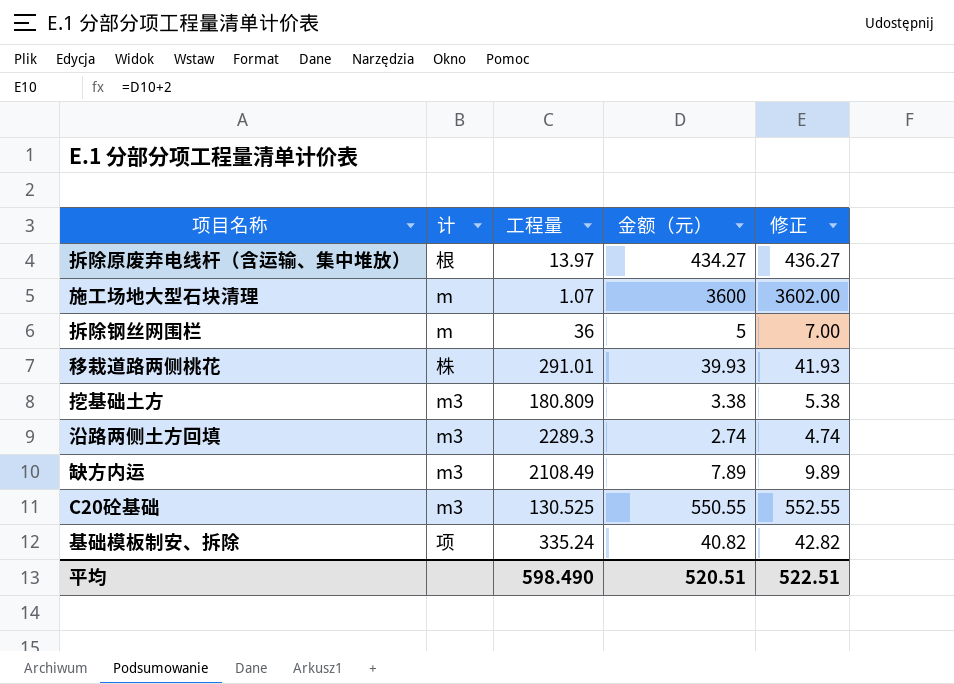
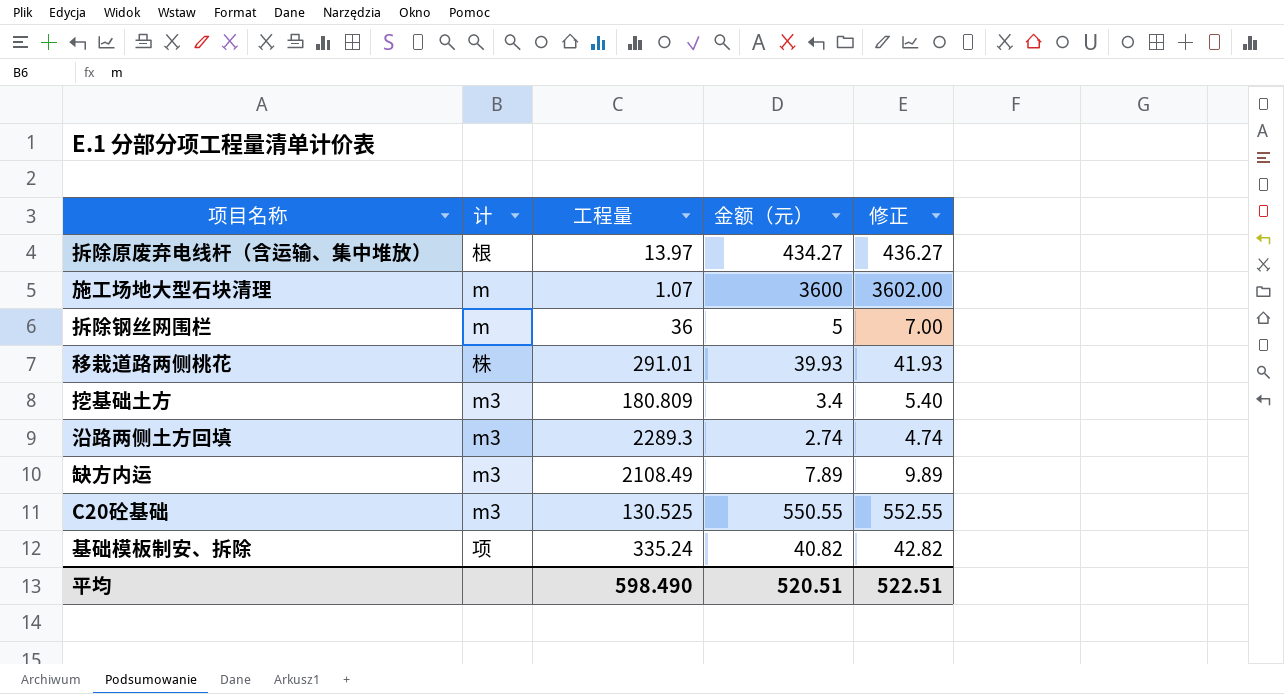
挖基础土方 | 金额（元）: 3.38 -> 3.4
挖基础土方 | 修正: 5.38 -> 5.40

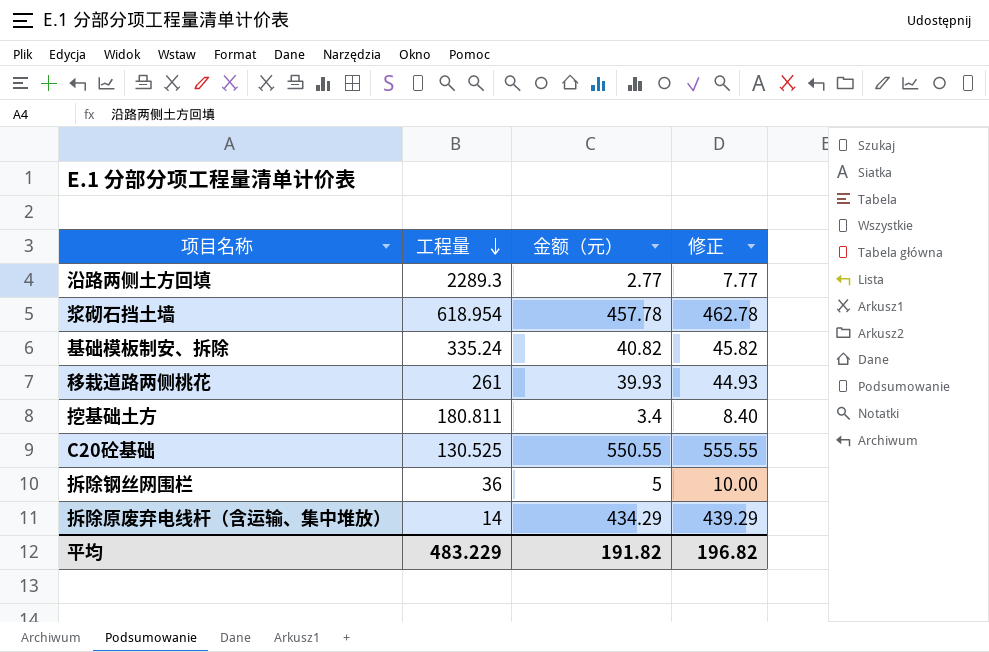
row order: none -> 工程量 descending
column 计 | position: 2 -> none
column 修正 | formula: [金额（元）] + 2 -> [金额（元）] + 5
row 施工场地大型石块清理: m | 1.07 | 3600 | 3602.00 -> none
row 缺方内运: m3 | 2108.49 | 7.89 | 9.89 -> none
沿路两侧土方回填 | 金额（元）: 2.74 -> 2.77
row 浆砌石挡土墙: none -> 618.954 | 457.78 | 462.78
移栽道路两侧桃花 | 工程量: 291.01 -> 261
挖基础土方 | 工程量: 180.809 -> 180.811
拆除原废弃电线杆（含运输、集中堆放） | 工程量: 13.97 -> 14
拆除原废弃电线杆（含运输、集中堆放） | 金额（元）: 434.27 -> 434.29
平均 | 工程量: 598.490 -> 483.229
平均 | 金额（元）: 520.51 -> 191.82
平均 | 修正: 522.51 -> 196.82

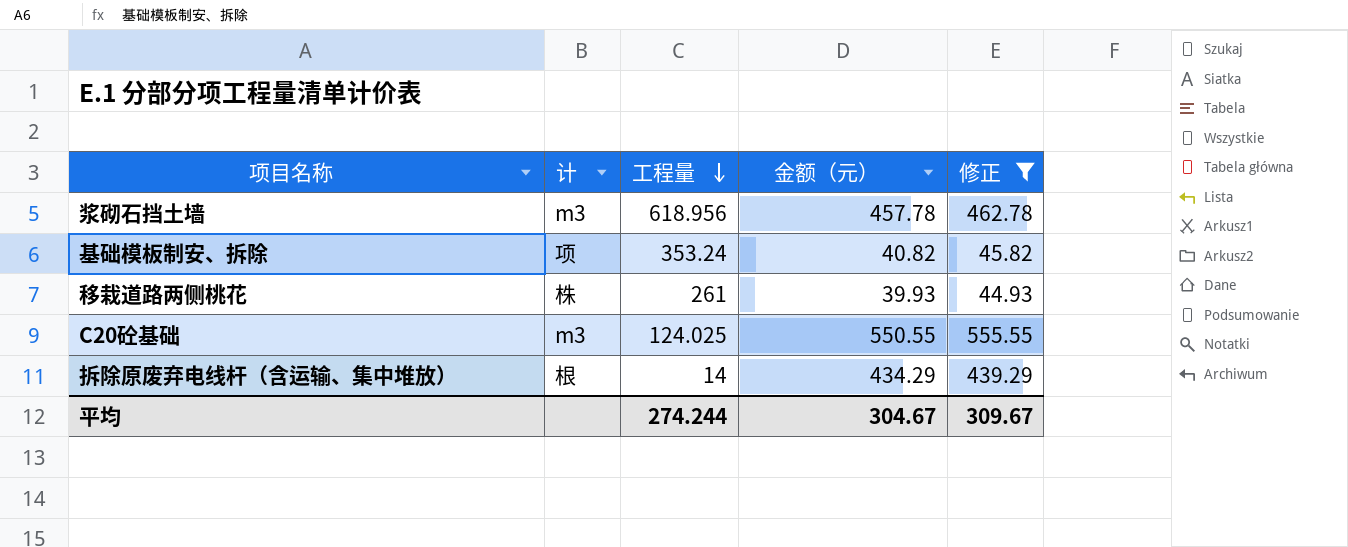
filter: none -> 修正 >= 44.93
column 计 | position: none -> 2
浆砌石挡土墙 | 工程量: 618.954 -> 618.956
基础模板制安、拆除 | 工程量: 335.24 -> 353.24
C20砼基础 | 工程量: 130.525 -> 124.025
平均 | 工程量: 483.229 -> 274.244
平均 | 金额（元）: 191.82 -> 304.67
平均 | 修正: 196.82 -> 309.67

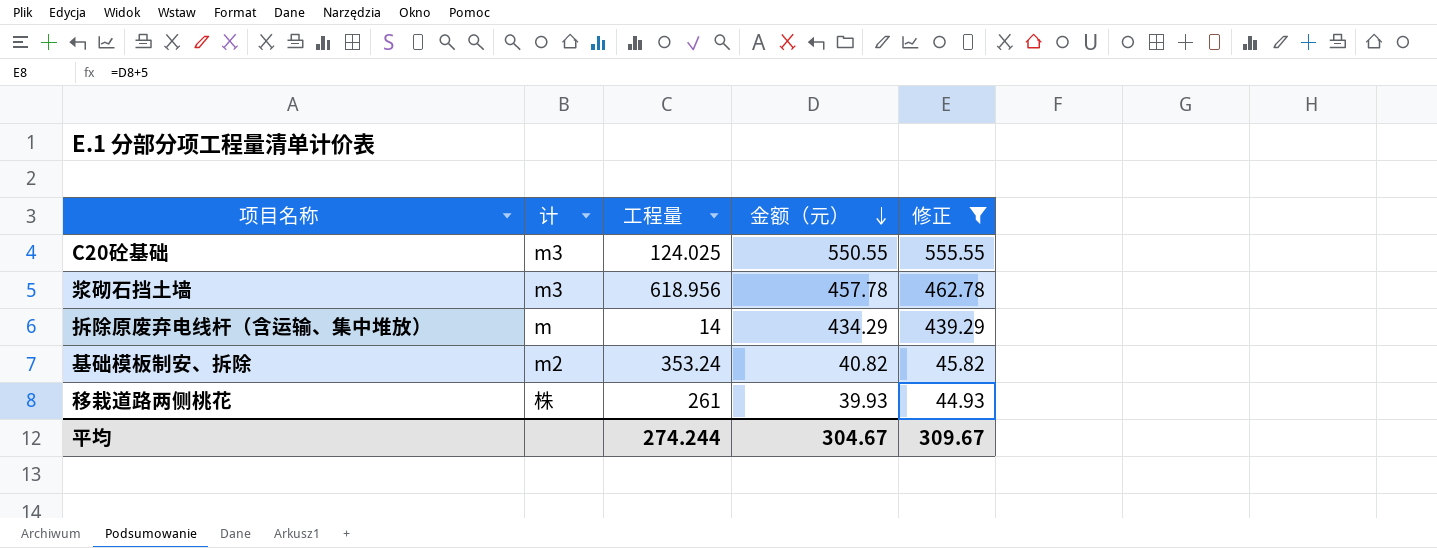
row order: 工程量 descending -> 金额（元） descending
拆除原废弃电线杆（含运输、集中堆放） | 计: 根 -> m
基础模板制安、拆除 | 计: 项 -> m2

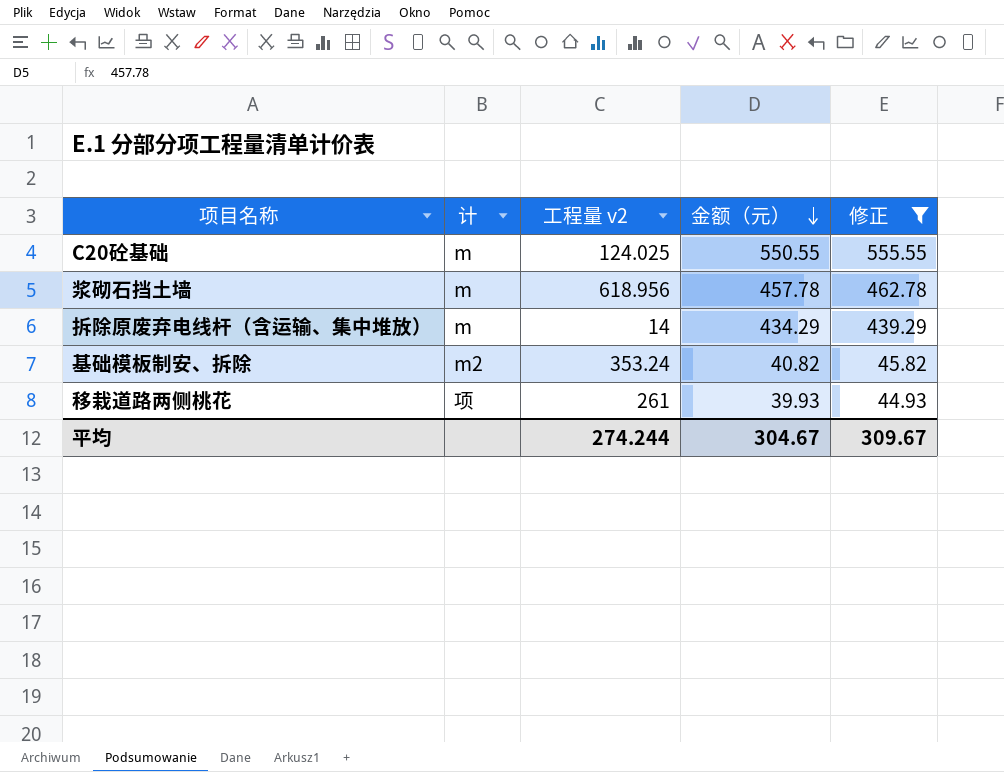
column name: 工程量 -> 工程量 v2
C20砼基础 | 计: m3 -> m
浆砌石挡土墙 | 计: m3 -> m
移栽道路两侧桃花 | 计: 株 -> 项

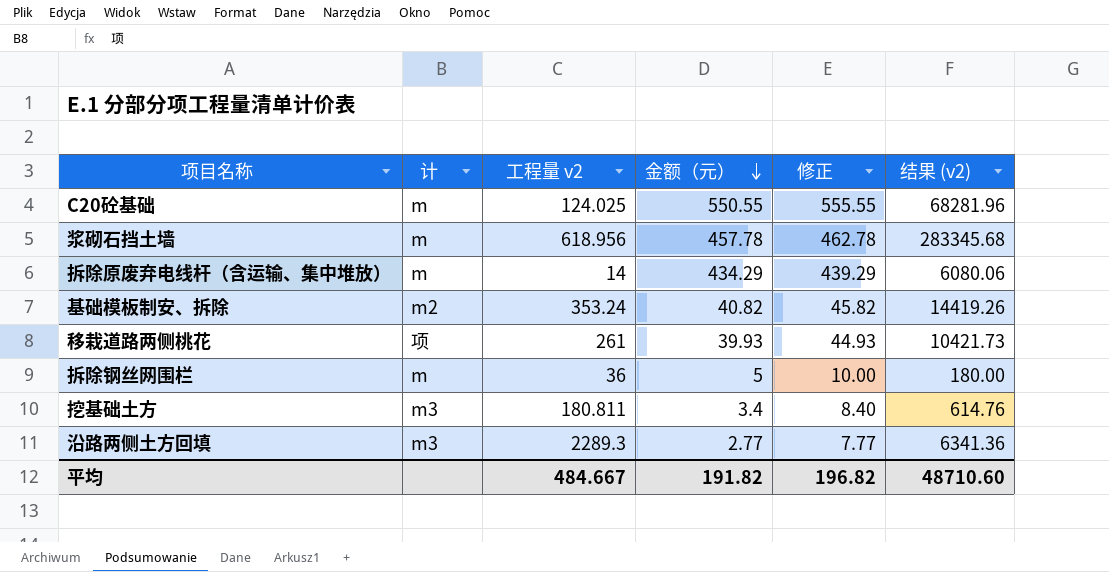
filter: 修正 >= 44.93 -> none
column 结果 (v2) | formula: none -> [工程量 v2] * [金额（元）]
平均 | 工程量 v2: 274.244 -> 484.667
平均 | 金额（元）: 304.67 -> 191.82
平均 | 修正: 309.67 -> 196.82

